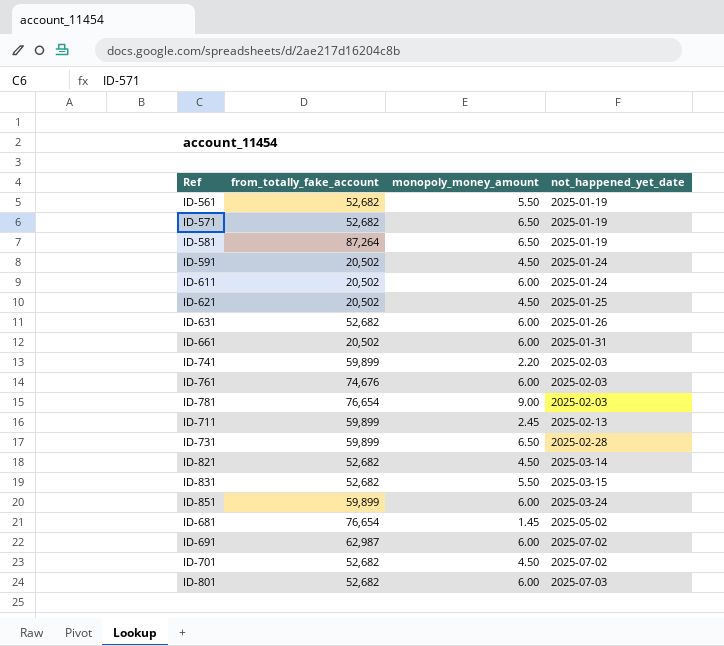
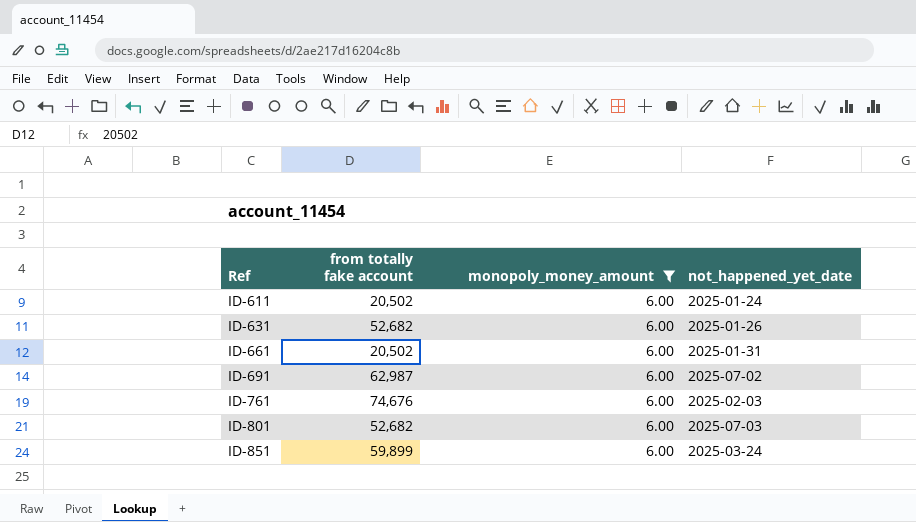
filter: none -> monopoly_money_amount = 6.00
row order: not_happened_yet_date ascending -> Ref ascending
column name: from_totally_fake_account -> from totally fake account

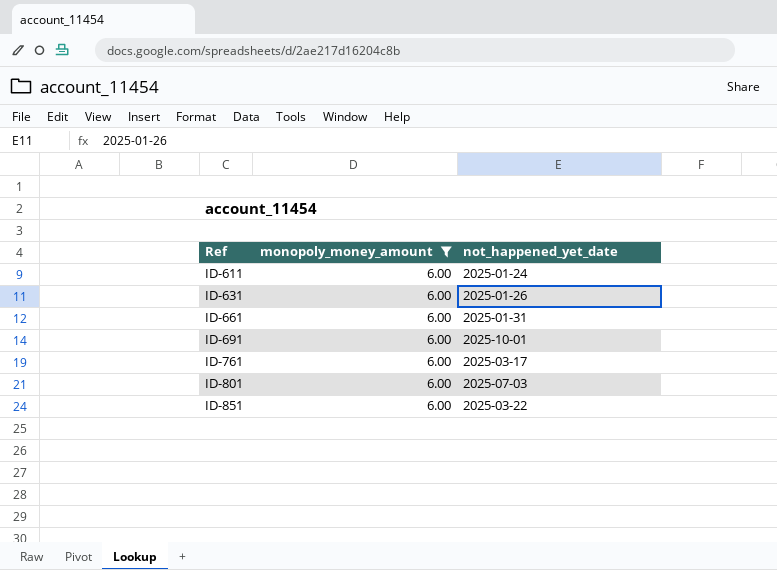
column from totally fake account | position: 2 -> none
ID-691 | not_happened_yet_date: 2025-07-02 -> 2025-10-01
ID-761 | not_happened_yet_date: 2025-02-03 -> 2025-03-17
ID-851 | not_happened_yet_date: 2025-03-24 -> 2025-03-22

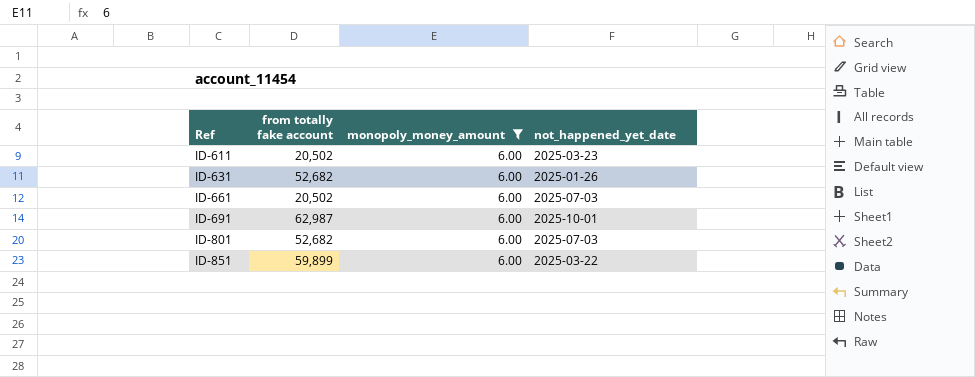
column from totally fake account | position: none -> 2
row ID-761: 6.00 | 2025-03-17 -> none
ID-611 | not_happened_yet_date: 2025-01-24 -> 2025-03-23
ID-661 | not_happened_yet_date: 2025-01-31 -> 2025-07-03

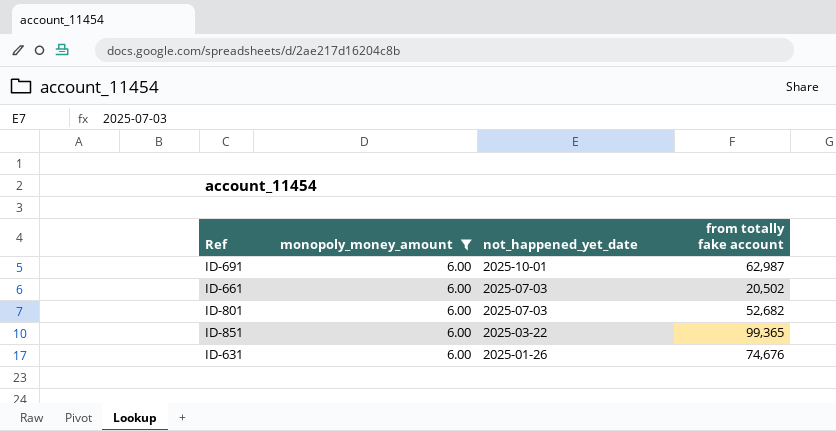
row order: Ref ascending -> not_happened_yet_date descending
column from totally fake account | position: 2 -> 4
row ID-611: 20,502 | 6.00 | 2025-03-23 -> none
ID-851 | from totally fake account: 59,899 -> 99,365
ID-631 | from totally fake account: 52,682 -> 74,676

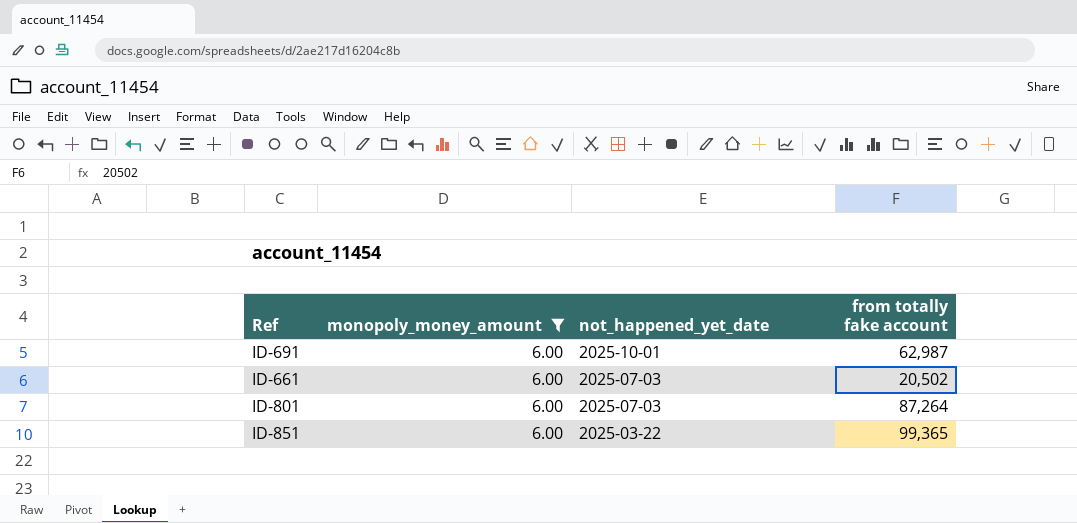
row ID-631: 6.00 | 2025-01-26 | 74,676 -> none
ID-801 | from totally fake account: 52,682 -> 87,264

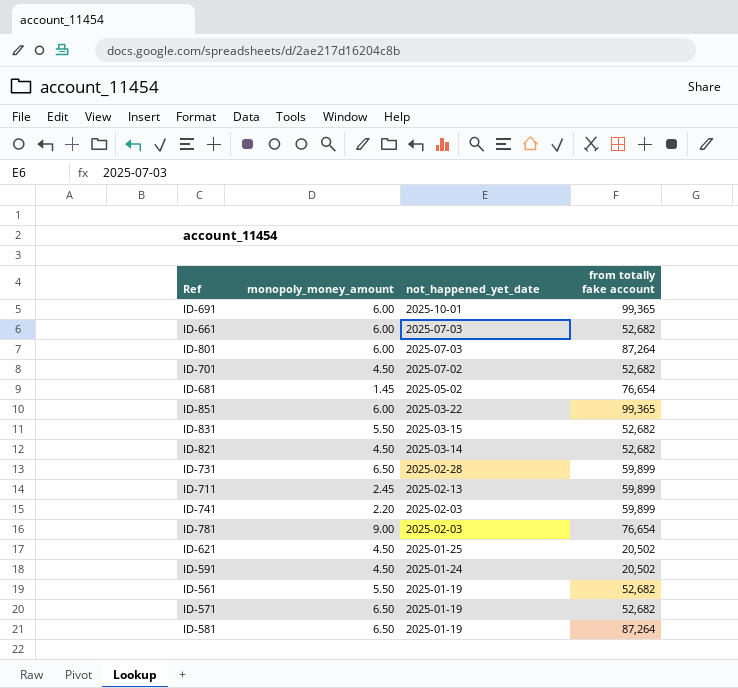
filter: monopoly_money_amount = 6.00 -> none
ID-691 | from totally fake account: 62,987 -> 99,365
ID-661 | from totally fake account: 20,502 -> 52,682

